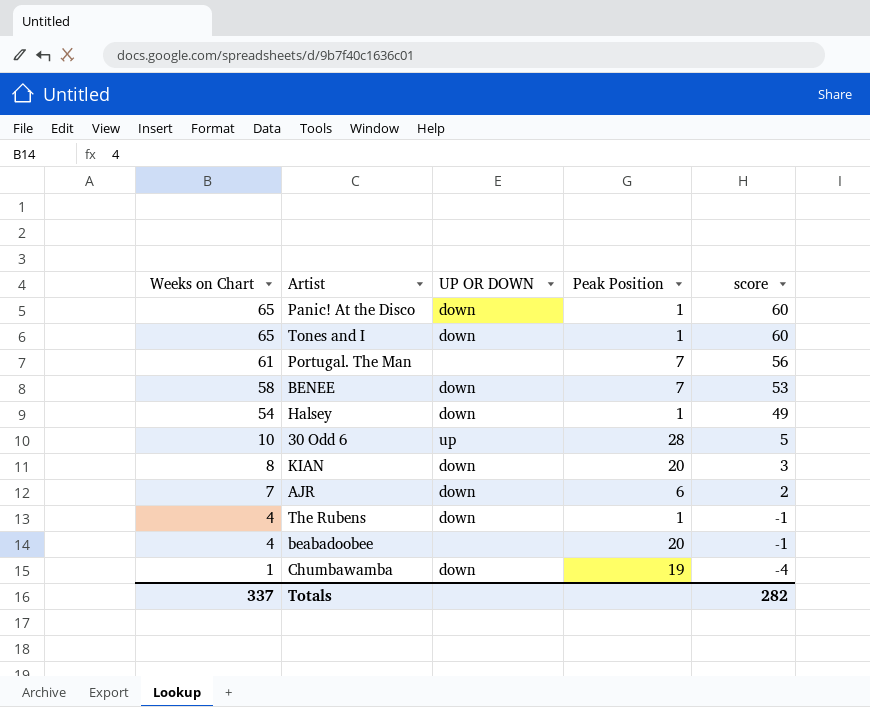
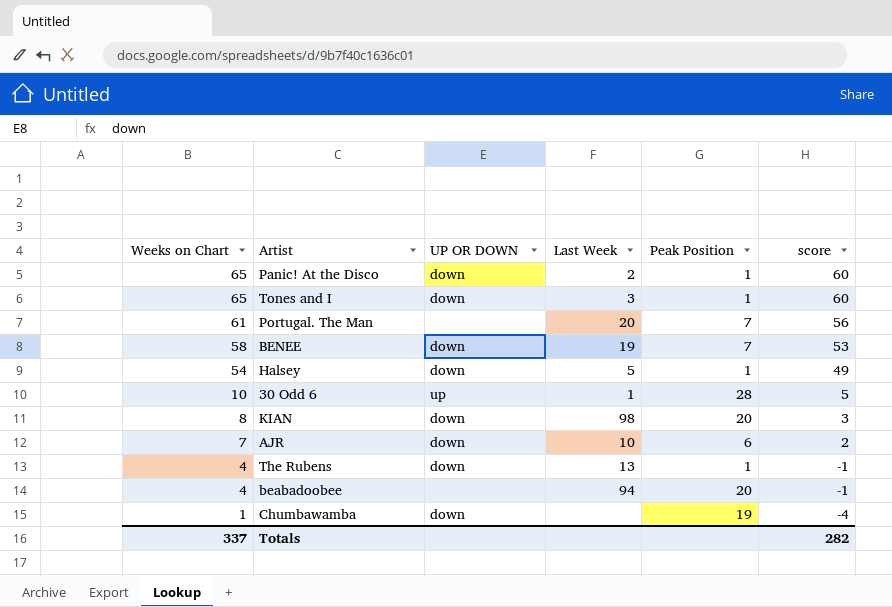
column Last Week | position: none -> 4

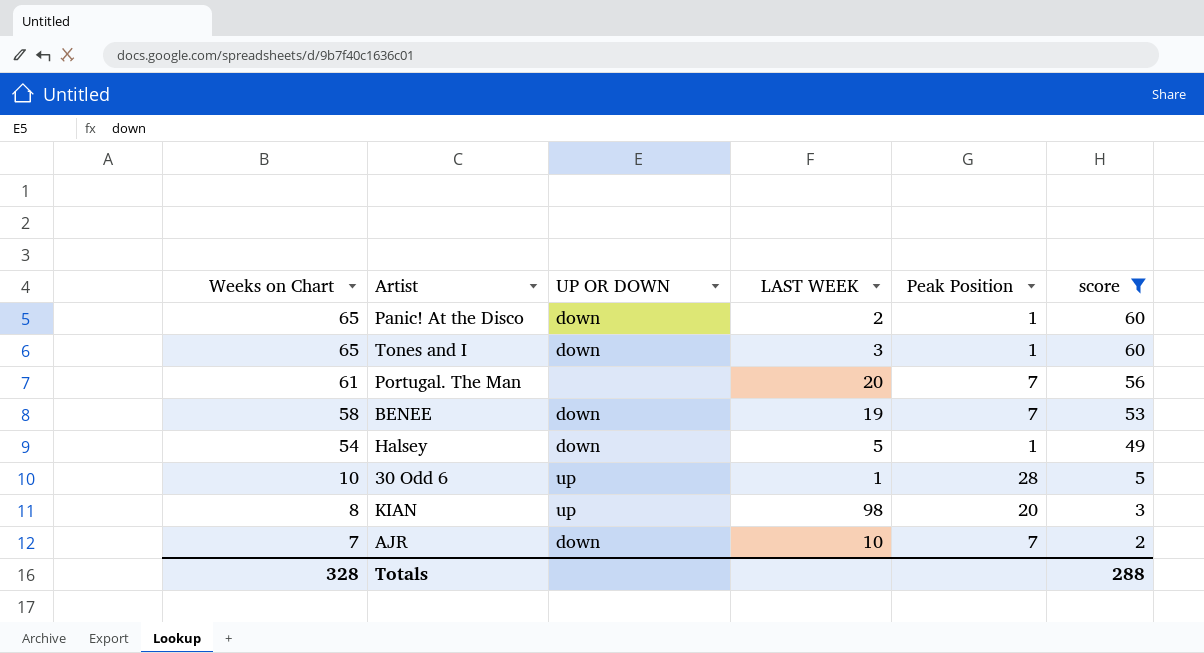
filter: none -> score >= 2
column name: Last Week -> LAST WEEK
KIAN | UP OR DOWN: down -> up
AJR | Peak Position: 6 -> 7
Totals | Weeks on Chart: 337 -> 328
Totals | score: 282 -> 288

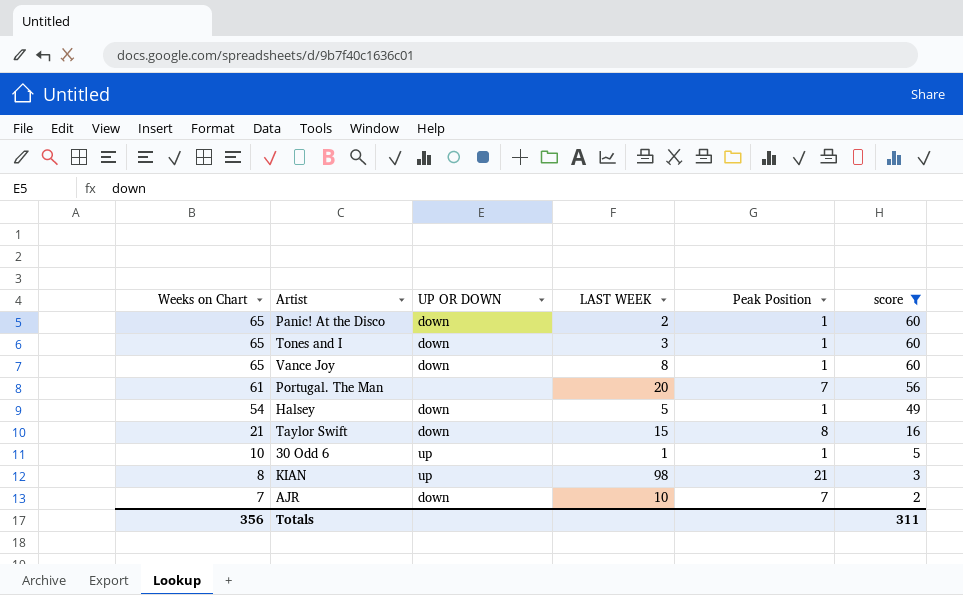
row BENEE: 58 | down | 19 | 7 | 53 -> none
row Vance Joy: none -> 65 | down | 8 | 1 | 60
row Taylor Swift: none -> 21 | down | 15 | 8 | 16
30 Odd 6 | Peak Position: 28 -> 1
KIAN | Peak Position: 20 -> 21
Totals | Weeks on Chart: 328 -> 356
Totals | score: 288 -> 311

